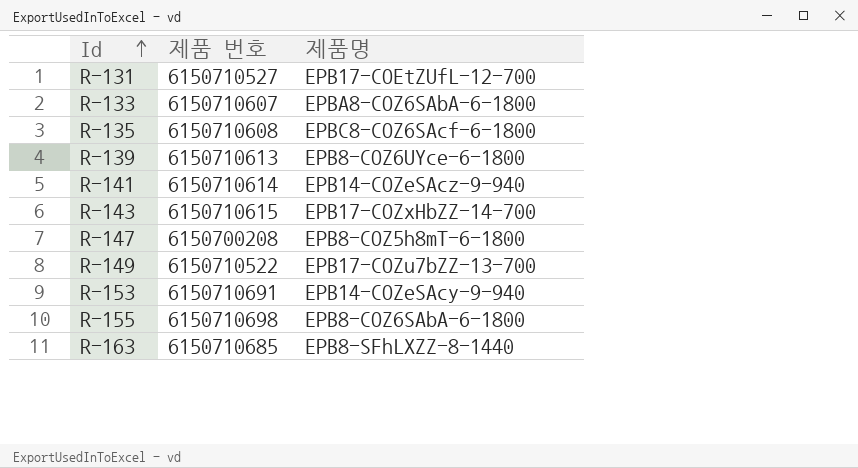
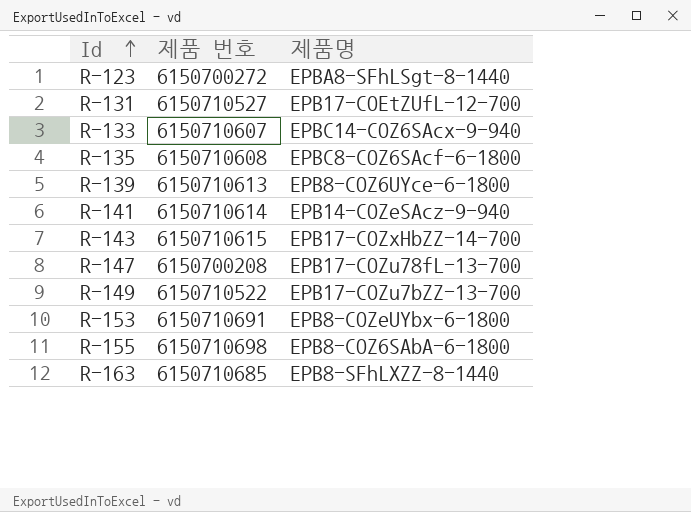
row R-123: none -> 6150700272 | EPBA8-SFhLSgt-8-1440
R-133 | 제품명: EPBA8-COZ6SAbA-6-1800 -> EPBC14-COZ6SAcx-9-940
R-147 | 제품명: EPB8-COZ5h8mT-6-1800 -> EPB17-COZu78fL-13-700
R-153 | 제품명: EPB14-COZeSAcy-9-940 -> EPB8-COZeUYbx-6-1800

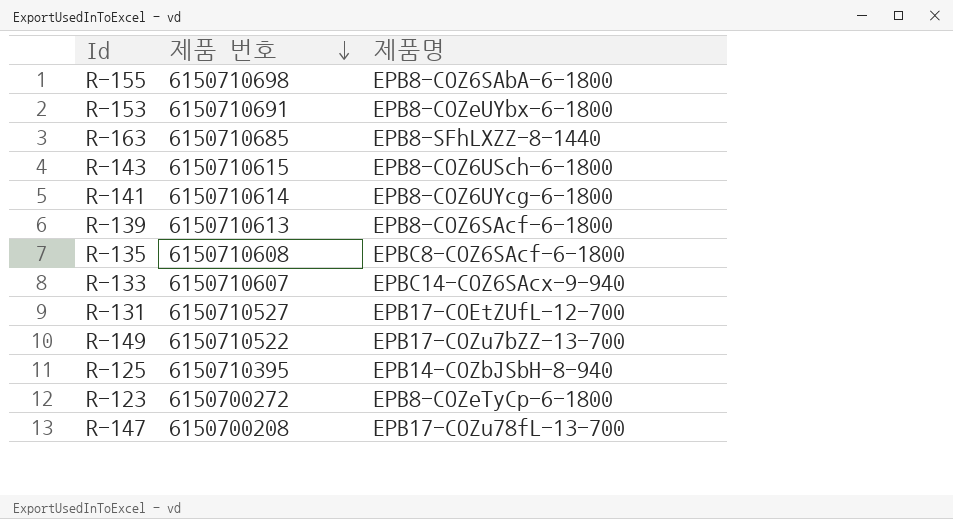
row order: Id ascending -> 제품 번호 descending
R-143 | 제품명: EPB17-COZxHbZZ-14-700 -> EPB8-COZ6USch-6-1800
R-141 | 제품명: EPB14-COZeSAcz-9-940 -> EPB8-COZ6UYcg-6-1800
R-139 | 제품명: EPB8-COZ6UYce-6-1800 -> EPB8-COZ6SAcf-6-1800
row R-125: none -> 6150710395 | EPB14-COZbJSbH-8-940
R-123 | 제품명: EPBA8-SFhLSgt-8-1440 -> EPB8-COZeTyCp-6-1800

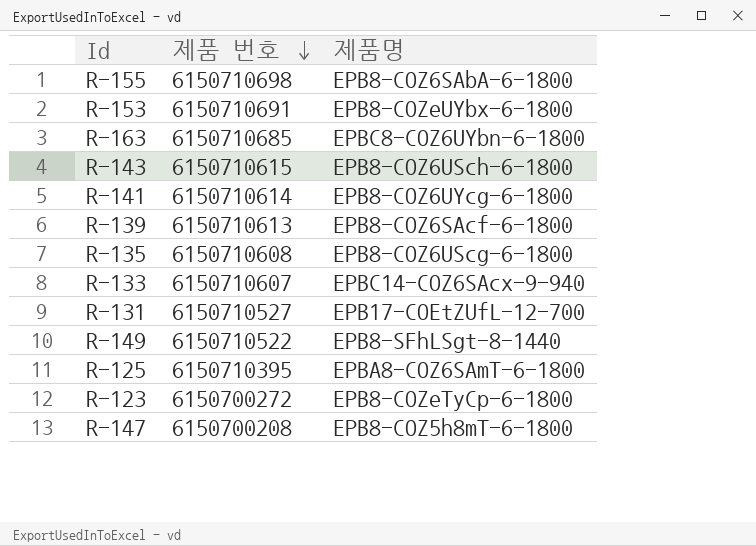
R-163 | 제품명: EPB8-SFhLXZZ-8-1440 -> EPBC8-COZ6UYbn-6-1800
R-135 | 제품명: EPBC8-COZ6SAcf-6-1800 -> EPB8-COZ6UScg-6-1800
R-149 | 제품명: EPB17-COZu7bZZ-13-700 -> EPB8-SFhLSgt-8-1440
R-125 | 제품명: EPB14-COZbJSbH-8-940 -> EPBA8-COZ6SAmT-6-1800
R-147 | 제품명: EPB17-COZu78fL-13-700 -> EPB8-COZ5h8mT-6-1800

